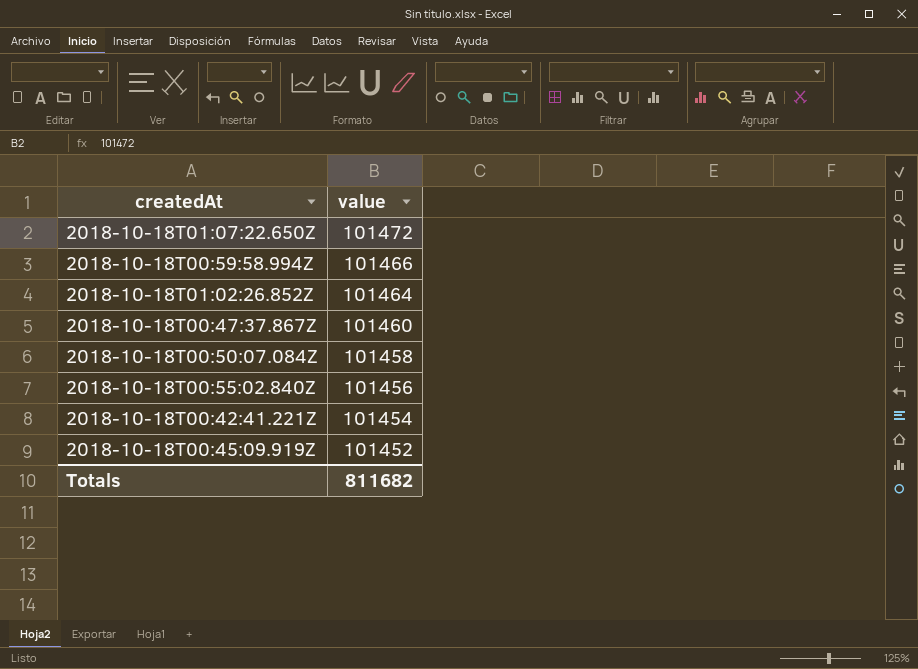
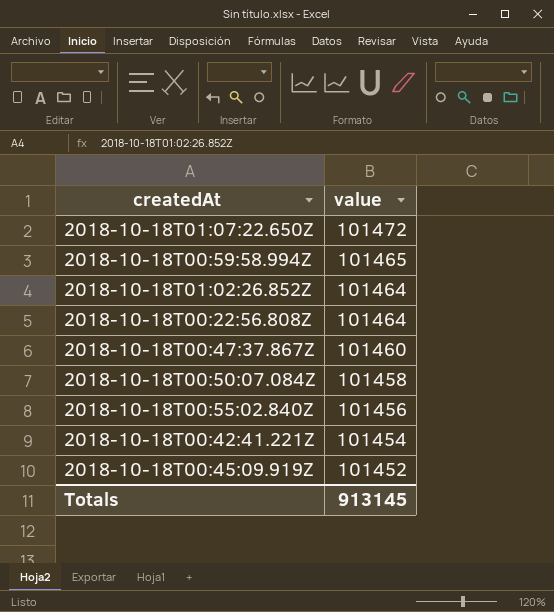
2018-10-18T00:59:58.994Z | value: 101466 -> 101465
row 2018-10-18T00:22:56.808Z: none -> 101464
Totals | value: 811682 -> 913145

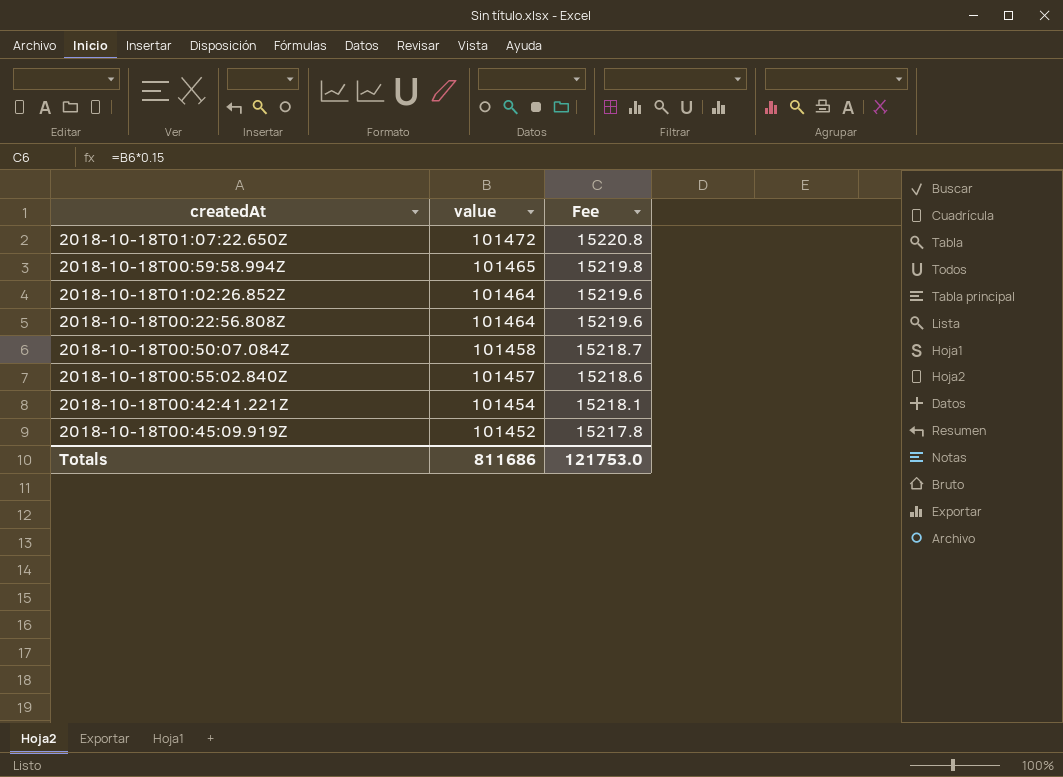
column Fee | formula: none -> [value] * 0.15
row 2018-10-18T00:47:37.867Z: 101460 -> none
2018-10-18T00:55:02.840Z | value: 101456 -> 101457
Totals | value: 913145 -> 811686

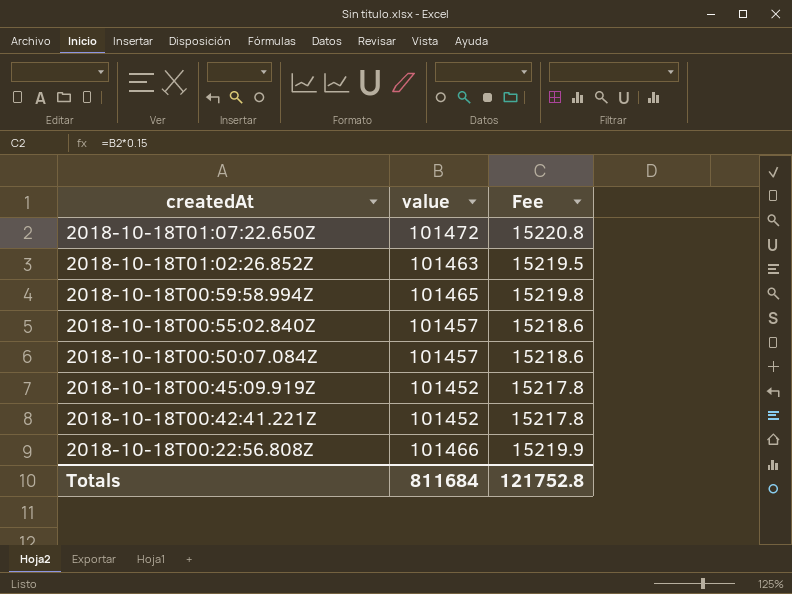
row order: value descending -> createdAt descending
2018-10-18T01:02:26.852Z | value: 101464 -> 101463
2018-10-18T01:02:26.852Z | Fee: 15219.6 -> 15219.5
2018-10-18T00:50:07.084Z | value: 101458 -> 101457
2018-10-18T00:50:07.084Z | Fee: 15218.7 -> 15218.6
2018-10-18T00:42:41.221Z | value: 101454 -> 101452
2018-10-18T00:42:41.221Z | Fee: 15218.1 -> 15217.8
2018-10-18T00:22:56.808Z | value: 101464 -> 101466
2018-10-18T00:22:56.808Z | Fee: 15219.6 -> 15219.9
Totals | value: 811686 -> 811684
Totals | Fee: 121753.0 -> 121752.8

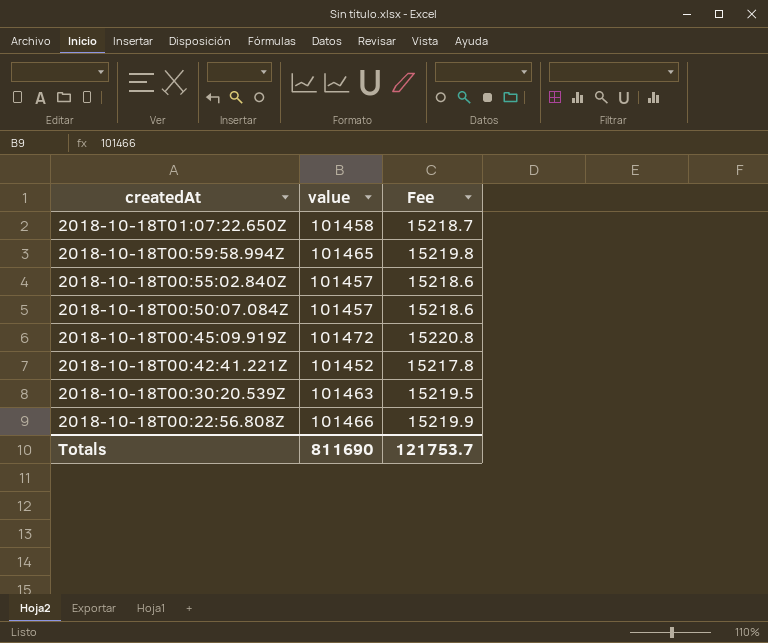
row 2018-10-18T01:02:26.852Z: 101463 | 15219.5 -> none
2018-10-18T01:07:22.650Z | value: 101472 -> 101458
2018-10-18T01:07:22.650Z | Fee: 15220.8 -> 15218.7
2018-10-18T00:45:09.919Z | value: 101452 -> 101472
2018-10-18T00:45:09.919Z | Fee: 15217.8 -> 15220.8
row 2018-10-18T00:30:20.539Z: none -> 101463 | 15219.5
Totals | value: 811684 -> 811690
Totals | Fee: 121752.8 -> 121753.7

